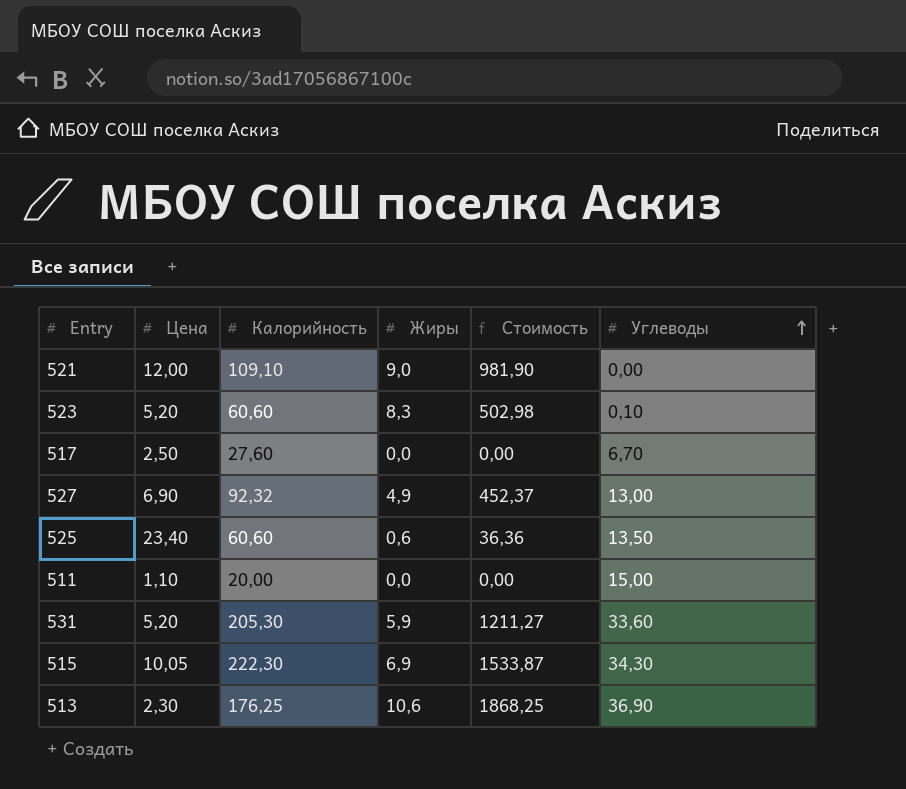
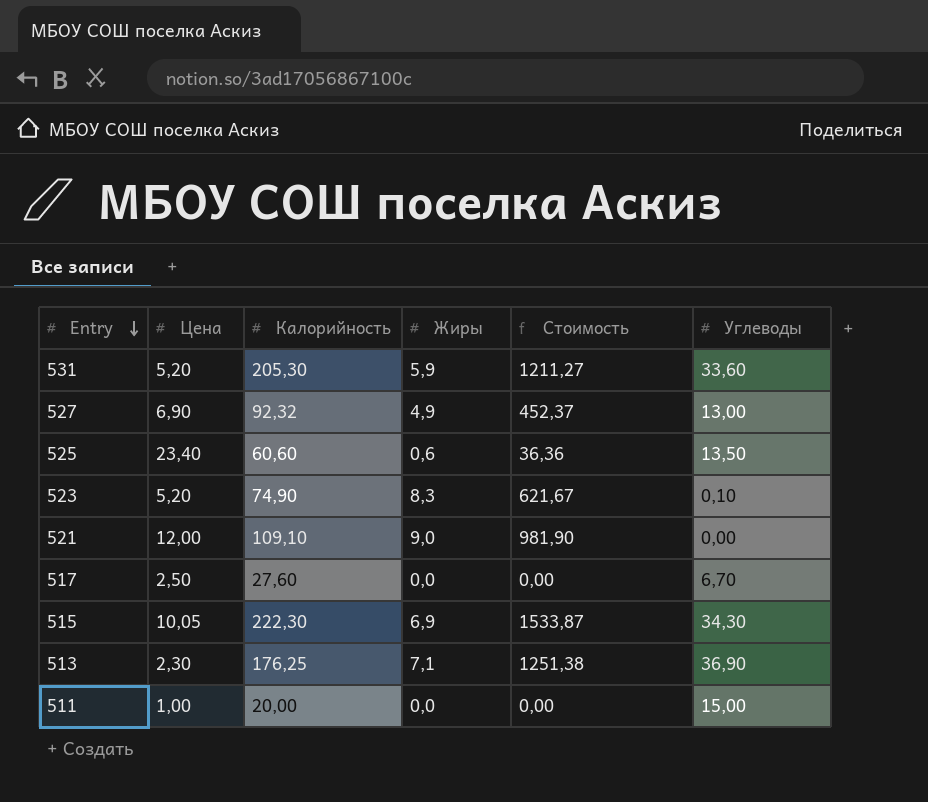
row order: Углеводы ascending -> Entry descending
523 | Калорийность: 60,60 -> 74,90
523 | Стоимость: 502,98 -> 621,67
513 | Жиры: 10,6 -> 7,1
513 | Стоимость: 1868,25 -> 1251,38
511 | Цена: 1,10 -> 1,00

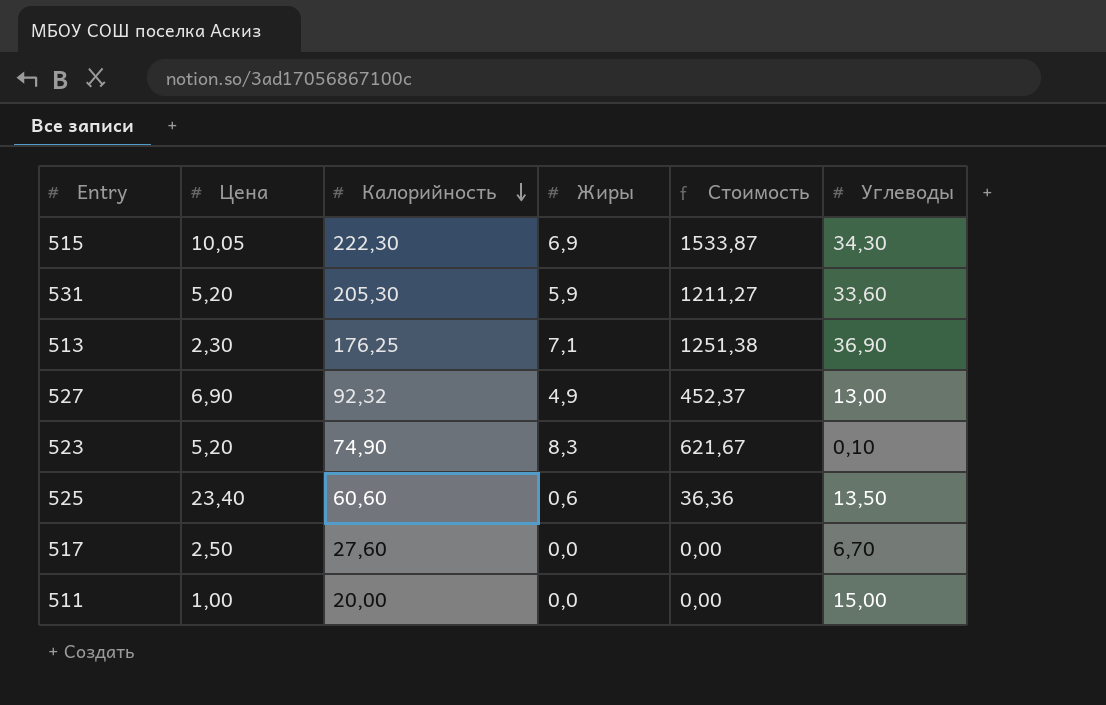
row order: Entry descending -> Калорийность descending
row 521: 12,00 | 109,10 | 9,0 | 981,90 | 0,00 -> none

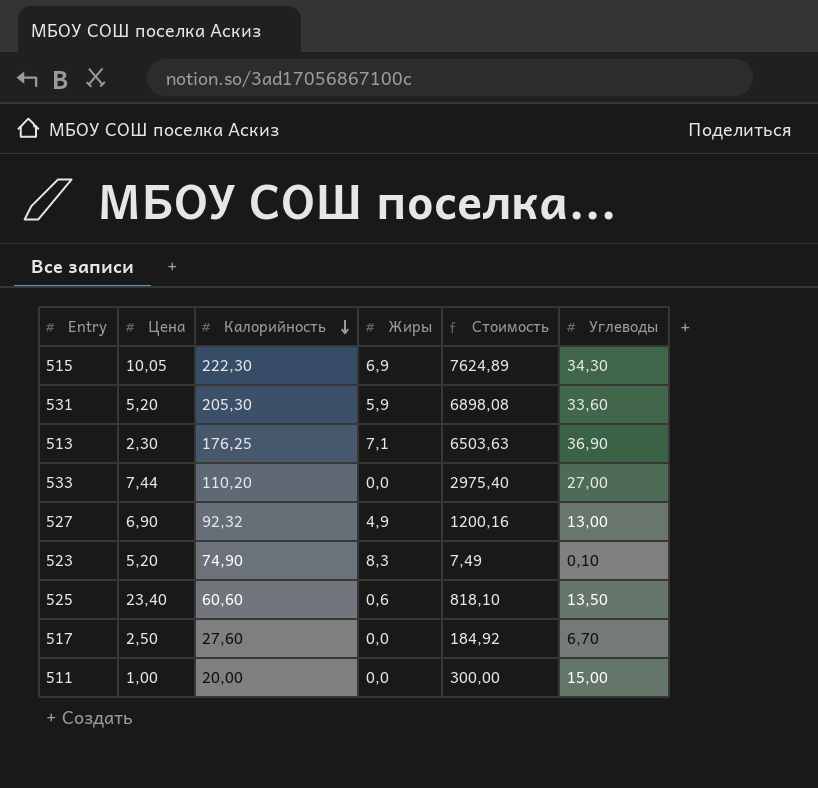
column Стоимость | formula: [Калорийность] * [Жиры] -> [Калорийность] * [Углеводы]
row 533: none -> 7,44 | 110,20 | 0,0 | 2975,40 | 27,00

